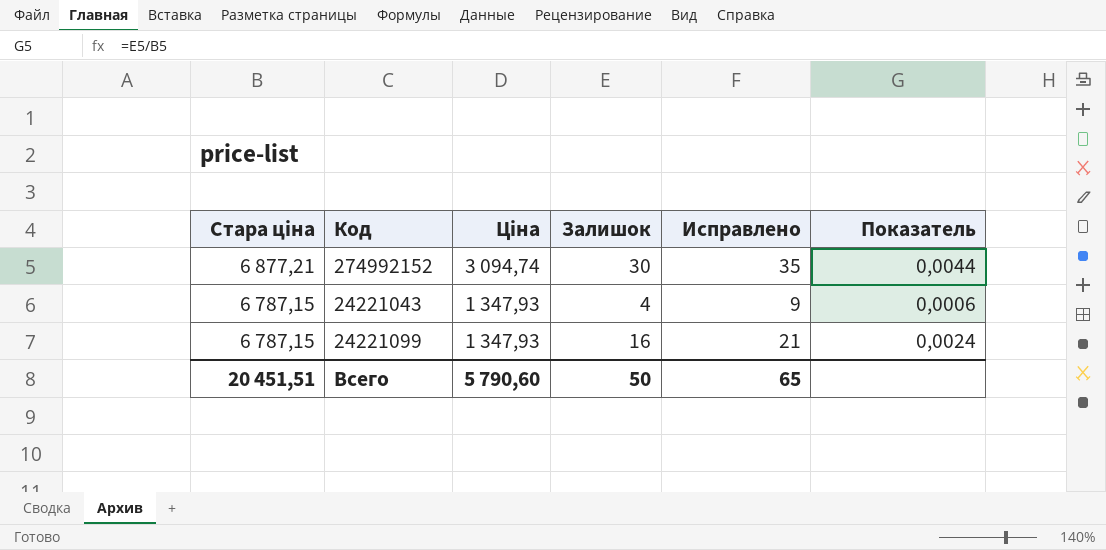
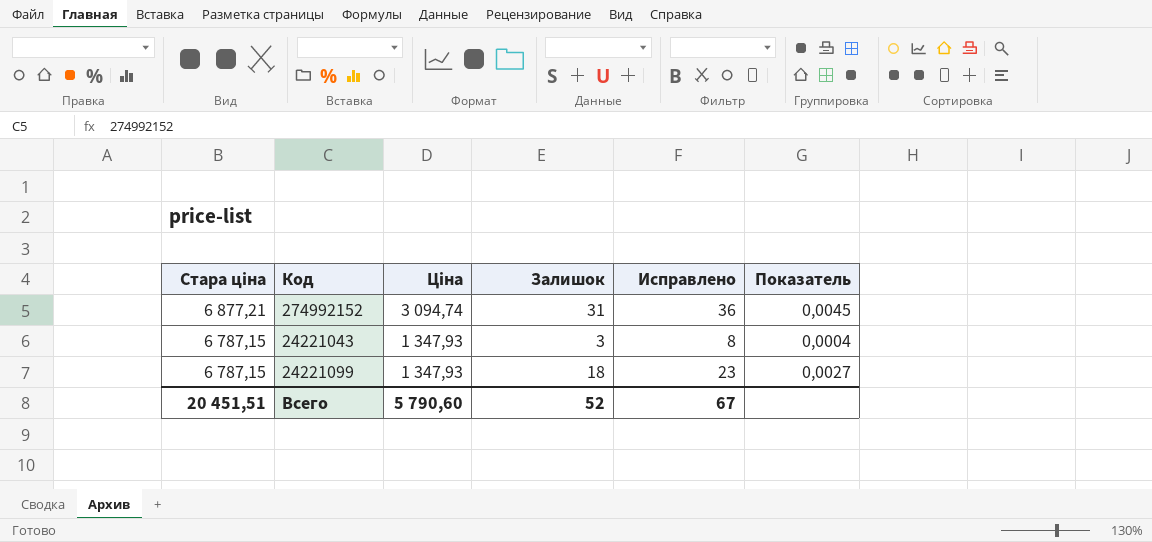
274992152 | Залишок: 30 -> 31
274992152 | Исправлено: 35 -> 36
274992152 | Показатель: 0,0044 -> 0,0045
24221043 | Залишок: 4 -> 3
24221043 | Исправлено: 9 -> 8
24221043 | Показатель: 0,0006 -> 0,0004
24221099 | Залишок: 16 -> 18
24221099 | Исправлено: 21 -> 23
24221099 | Показатель: 0,0024 -> 0,0027
Всего | Залишок: 50 -> 52
Всего | Исправлено: 65 -> 67

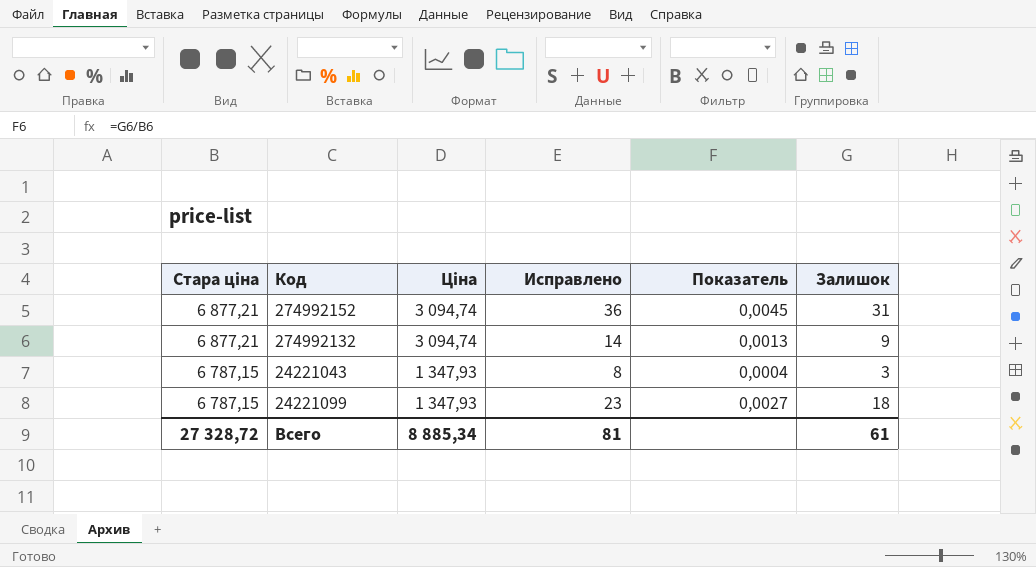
column Залишок | position: 4 -> 6
row 274992132: none -> 6 877,21 | 3 094,74 | 14 | 0,0013 | 9
Всего | Стара ціна: 20 451,51 -> 27 328,72
Всего | Ціна: 5 790,60 -> 8 885,34
Всего | Исправлено: 67 -> 81
Всего | Залишок: 52 -> 61

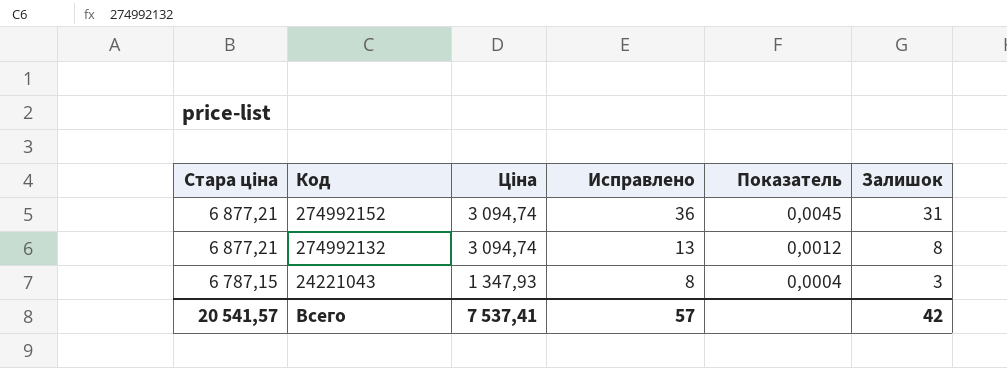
row 24221099: 6 787,15 | 1 347,93 | 23 | 0,0027 | 18 -> none
274992132 | Исправлено: 14 -> 13
274992132 | Показатель: 0,0013 -> 0,0012
274992132 | Залишок: 9 -> 8
Всего | Стара ціна: 27 328,72 -> 20 541,57
Всего | Ціна: 8 885,34 -> 7 537,41
Всего | Исправлено: 81 -> 57
Всего | Залишок: 61 -> 42

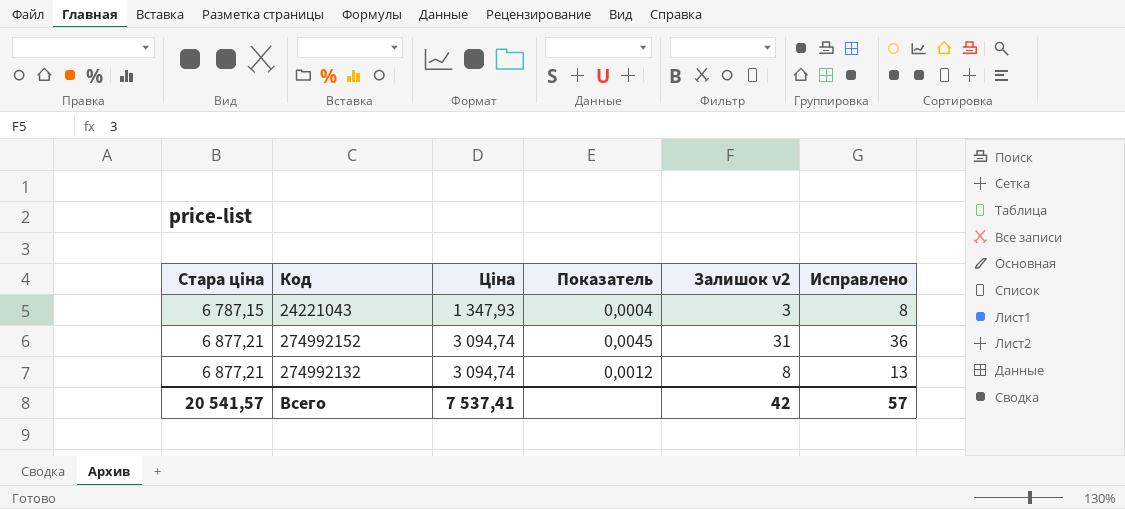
row order: Стара ціна descending -> Стара ціна ascending
column name: Залишок -> Залишок v2
column Исправлено | position: 4 -> 6

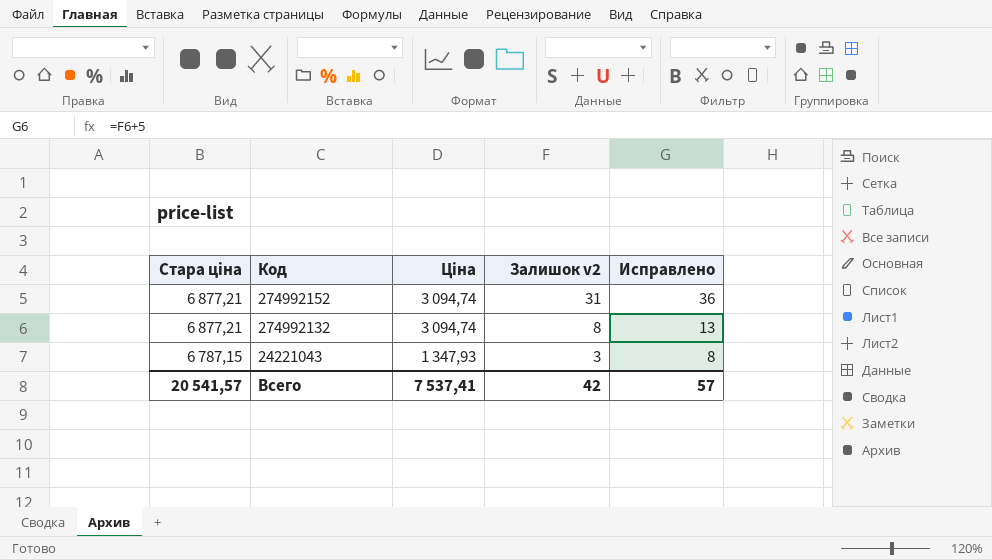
row order: Стара ціна ascending -> Стара ціна descending
column Показатель | formula: [Залишок v2] / [Стара ціна] -> none

